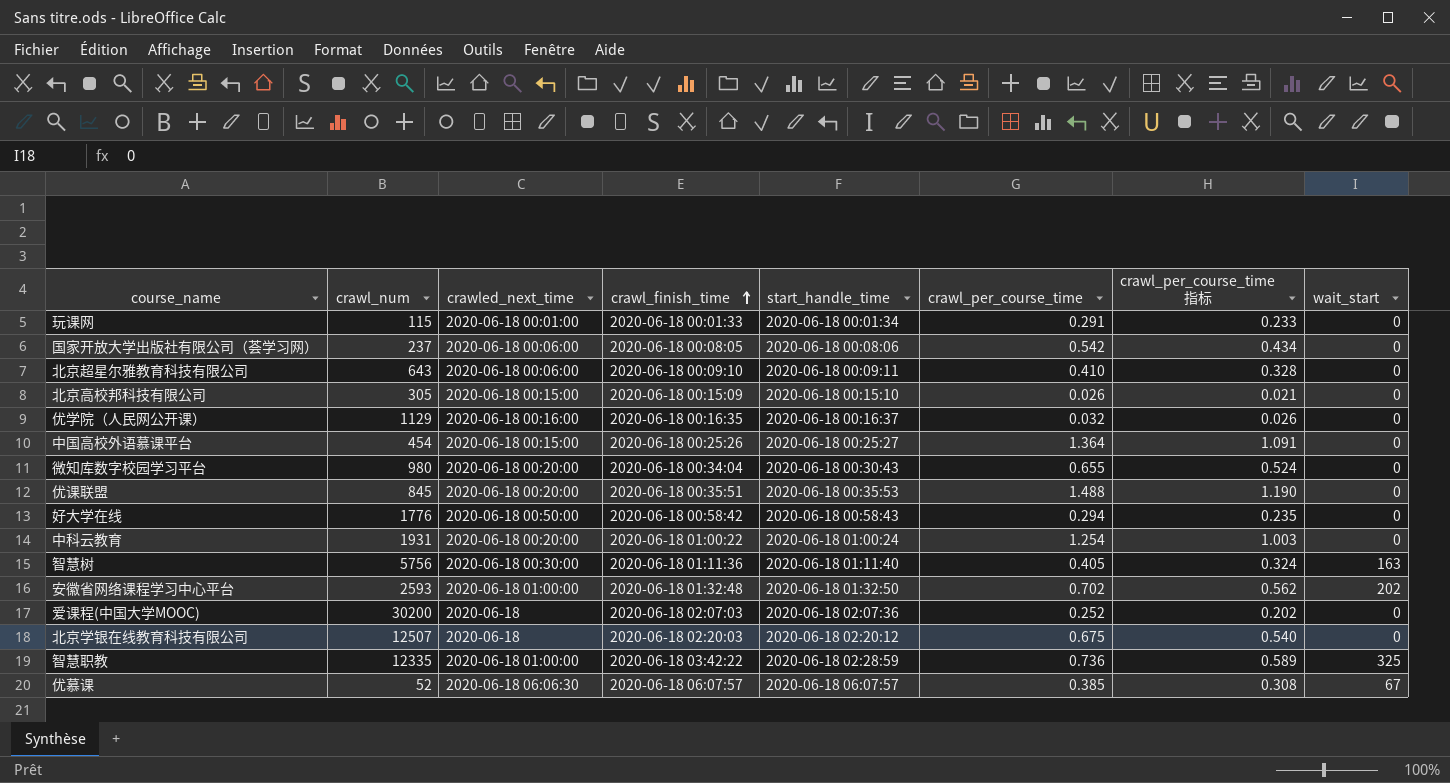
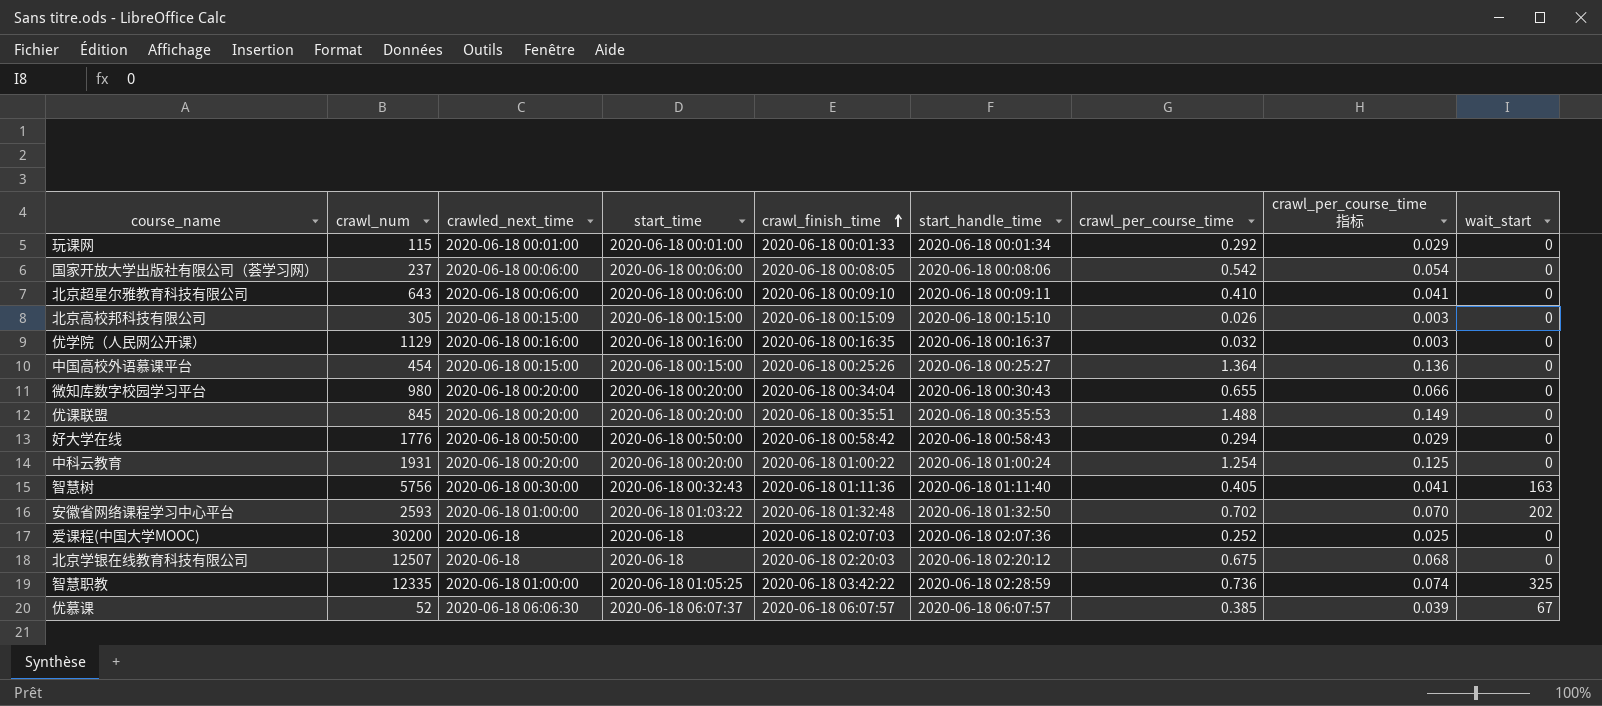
column start_time | position: none -> 4
column crawl_per_course_time 指标 | formula: [crawl_per_course_time] * 0.8 -> [crawl_per_course_time] * 0.1
玩课网 | crawl_per_course_time: 0.291 -> 0.292

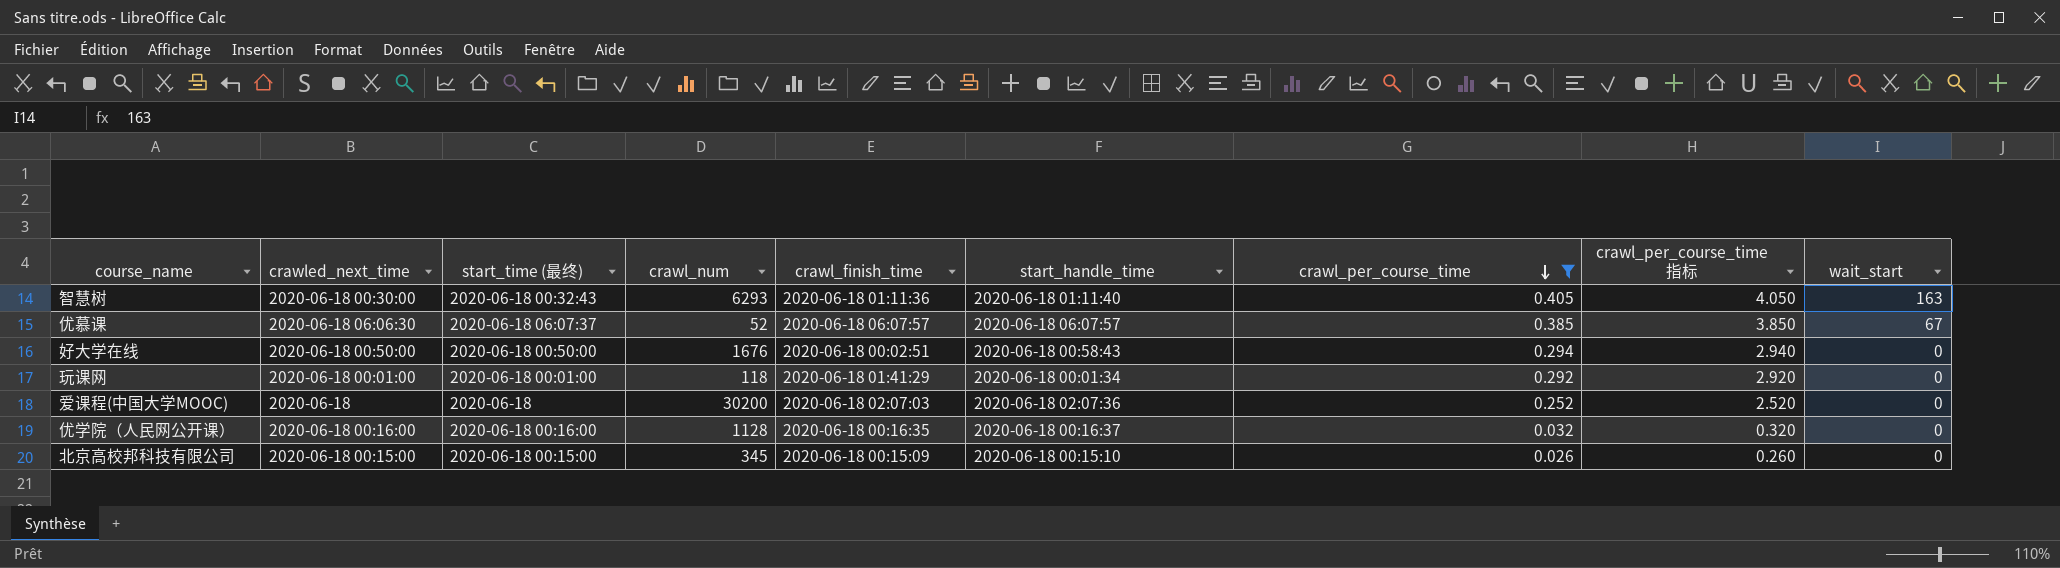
filter: none -> crawl_per_course_time <= 0.405
row order: crawl_finish_time ascending -> crawl_per_course_time descending
column name: start_time -> start_time (最终)
column crawl_num | position: 2 -> 4
column crawl_per_course_time 指标 | formula: [crawl_per_course_time] * 0.1 -> [crawl_per_course_time] * 10
智慧树 | crawl_num: 5756 -> 6293
好大学在线 | crawl_num: 1776 -> 1676
好大学在线 | crawl_finish_time: 2020-06-18 00:58:42 -> 2020-06-18 00:02:51
玩课网 | crawl_num: 115 -> 118
玩课网 | crawl_finish_time: 2020-06-18 00:01:33 -> 2020-06-18 01:41:29
优学院（人民网公开课） | crawl_num: 1129 -> 1128
北京高校邦科技有限公司 | crawl_num: 305 -> 345

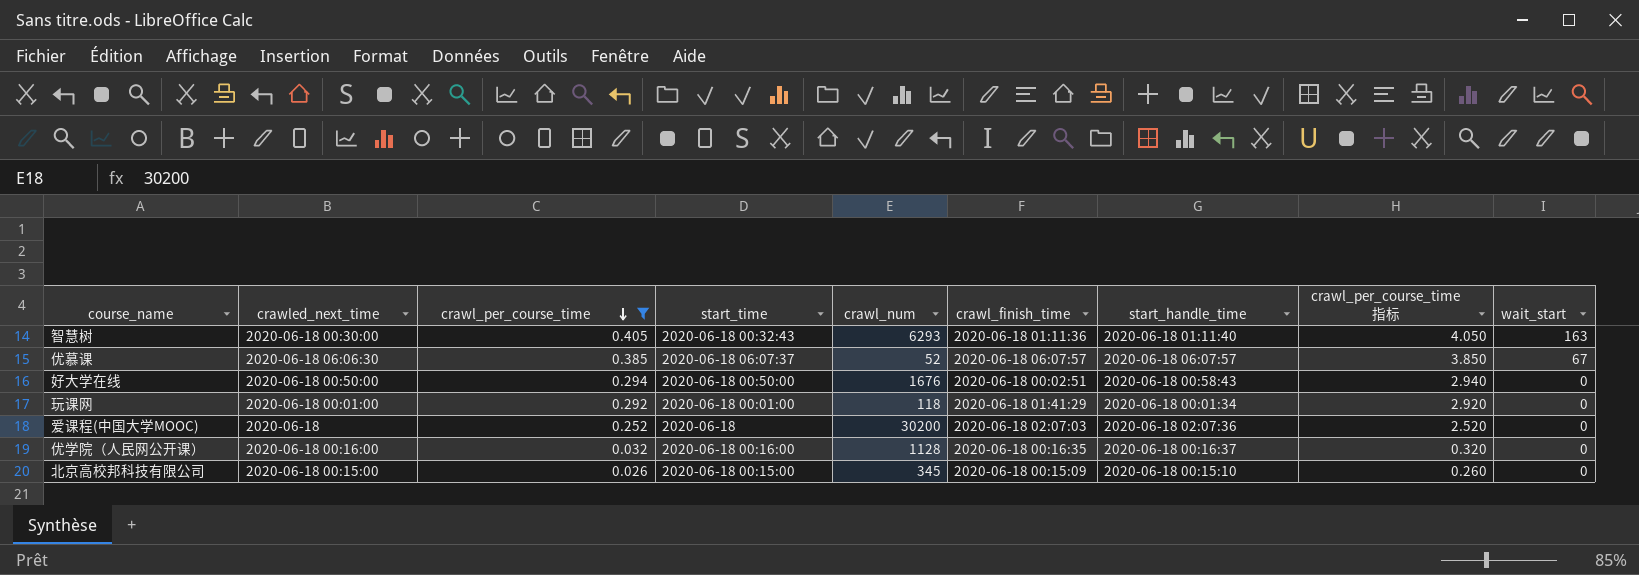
column crawl_per_course_time | position: 7 -> 3
column name: start_time (最终) -> start_time

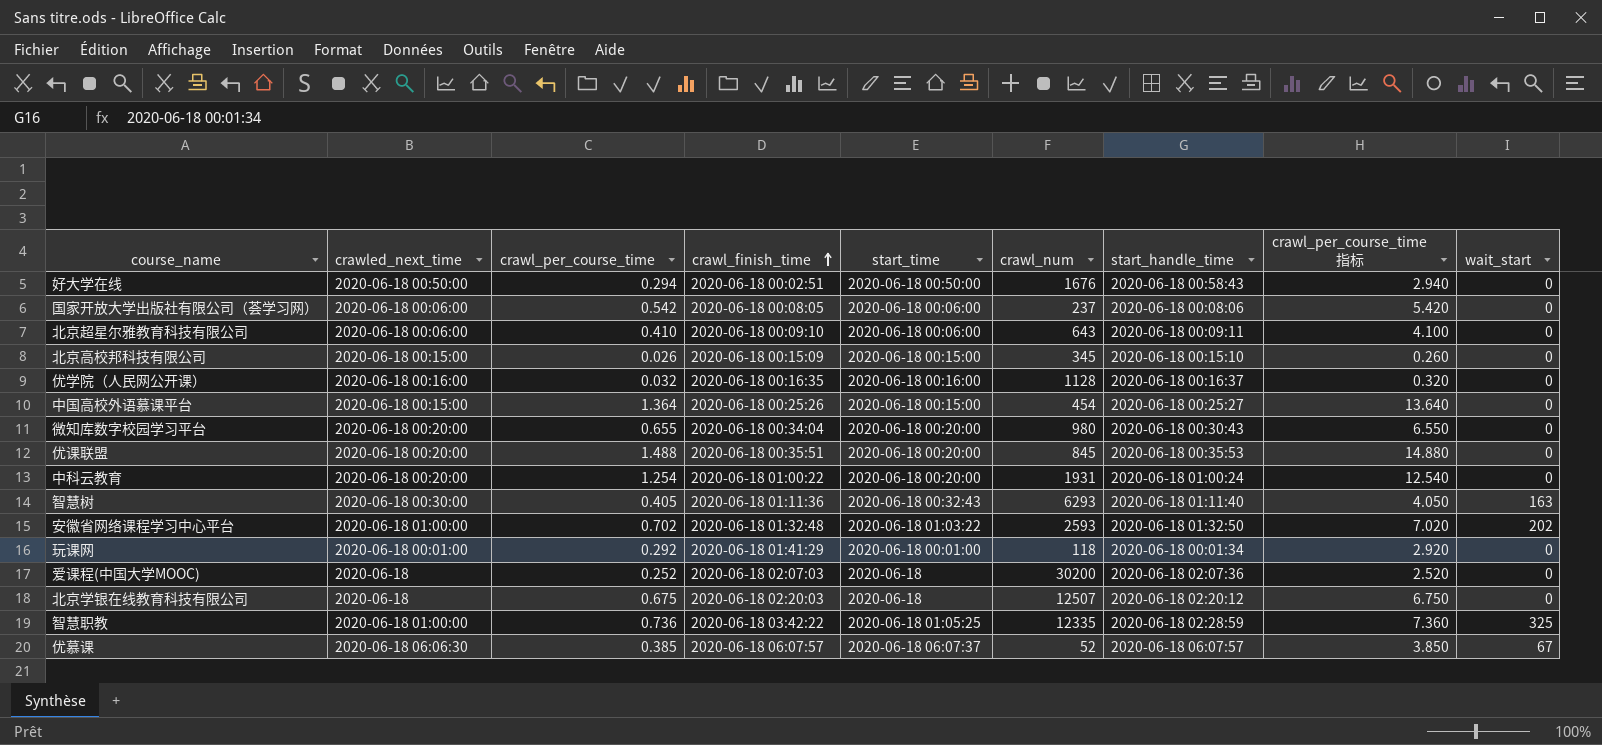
filter: crawl_per_course_time <= 0.405 -> none
row order: crawl_per_course_time descending -> crawl_finish_time ascending
column crawl_finish_time | position: 6 -> 4

